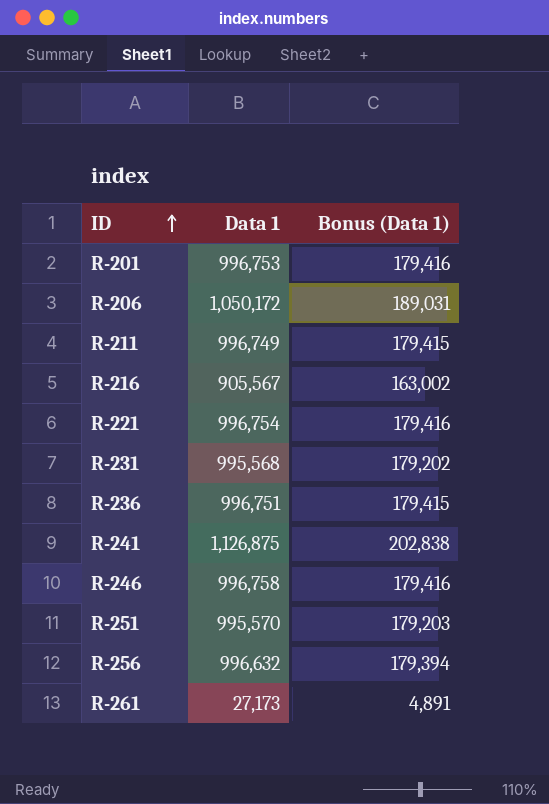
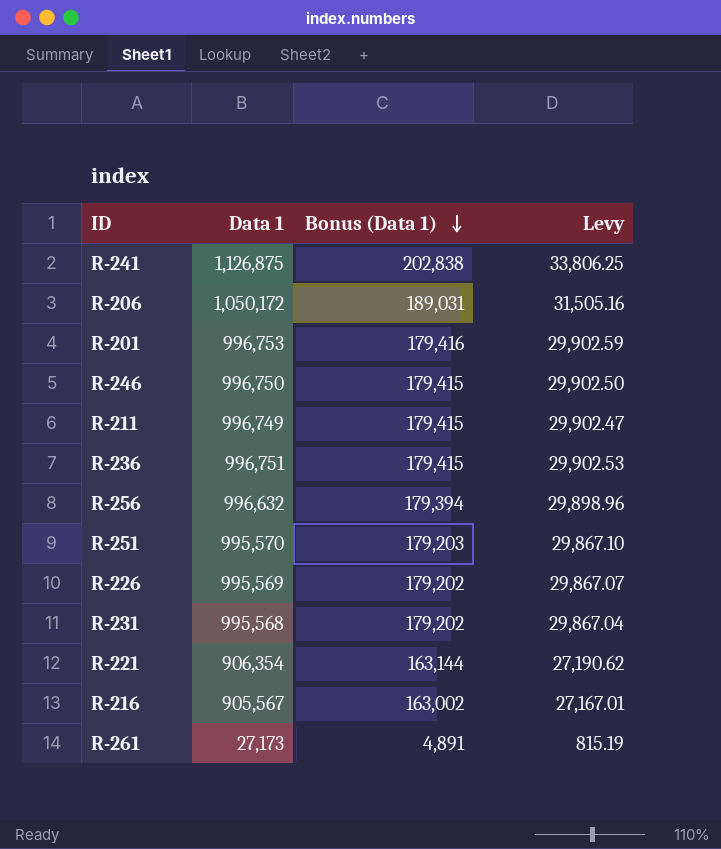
row order: ID ascending -> Bonus (Data 1) descending
column Levy | formula: none -> [Data 1] * 0.03
R-246 | Data 1: 996,758 -> 996,750
R-246 | Bonus (Data 1): 179,416 -> 179,415
row R-226: none -> 995,569 | 179,202 | 29,867.07
R-221 | Data 1: 996,754 -> 906,354
R-221 | Bonus (Data 1): 179,416 -> 163,144

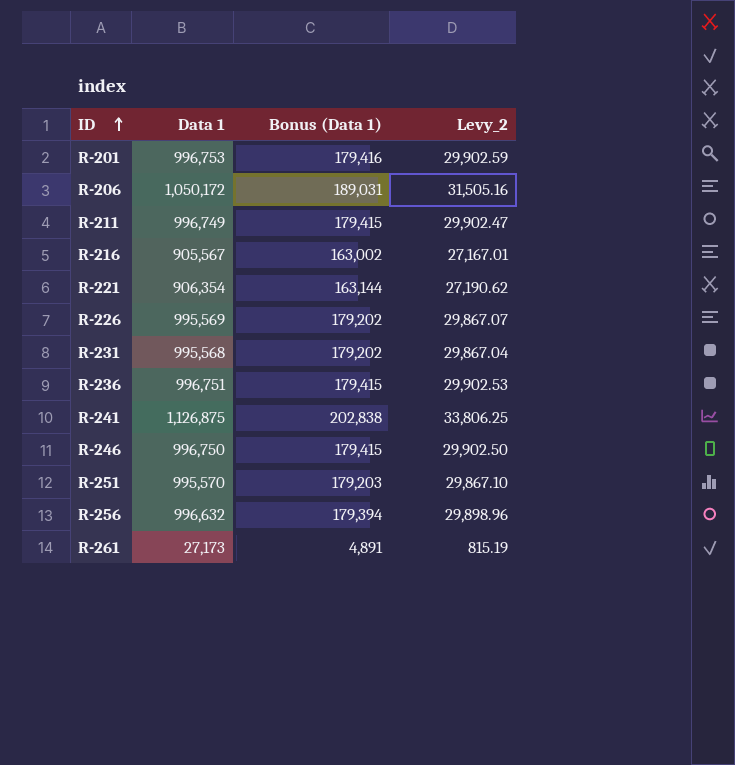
row order: Bonus (Data 1) descending -> ID ascending
column name: Levy -> Levy_2

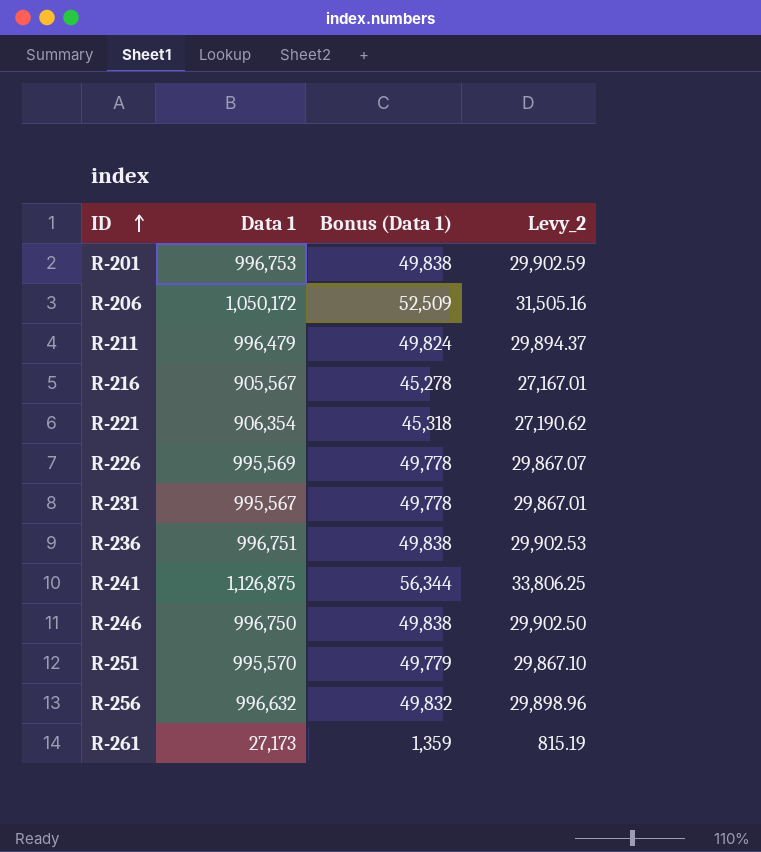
column Bonus (Data 1) | formula: [Data 1] * 0.18 -> [Data 1] * 0.05
R-211 | Data 1: 996,749 -> 996,479
R-211 | Levy_2: 29,902.47 -> 29,894.37
R-231 | Data 1: 995,568 -> 995,567
R-231 | Levy_2: 29,867.04 -> 29,867.01

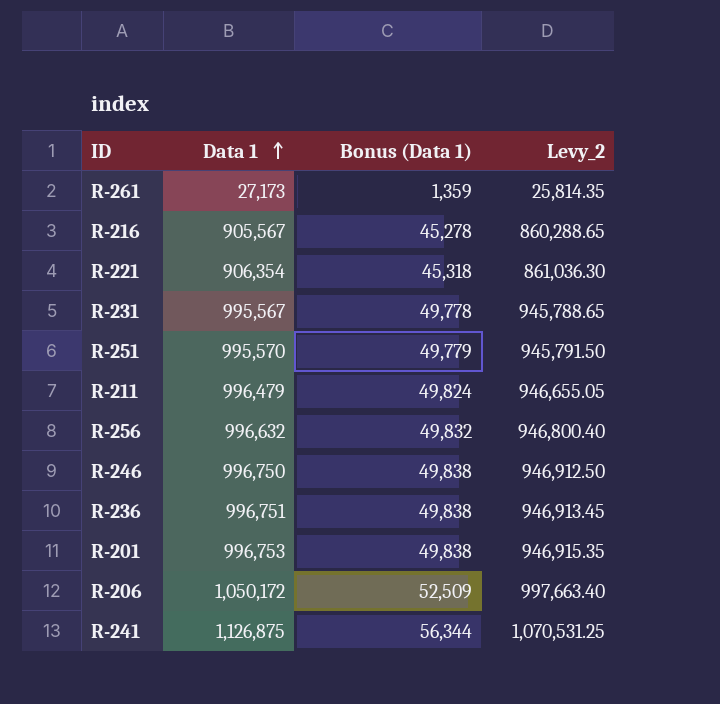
row order: ID ascending -> Data 1 ascending
column Levy_2 | formula: [Data 1] * 0.03 -> [Data 1] * 0.95
row R-226: 995,569 | 49,778 | 29,867.07 -> none

